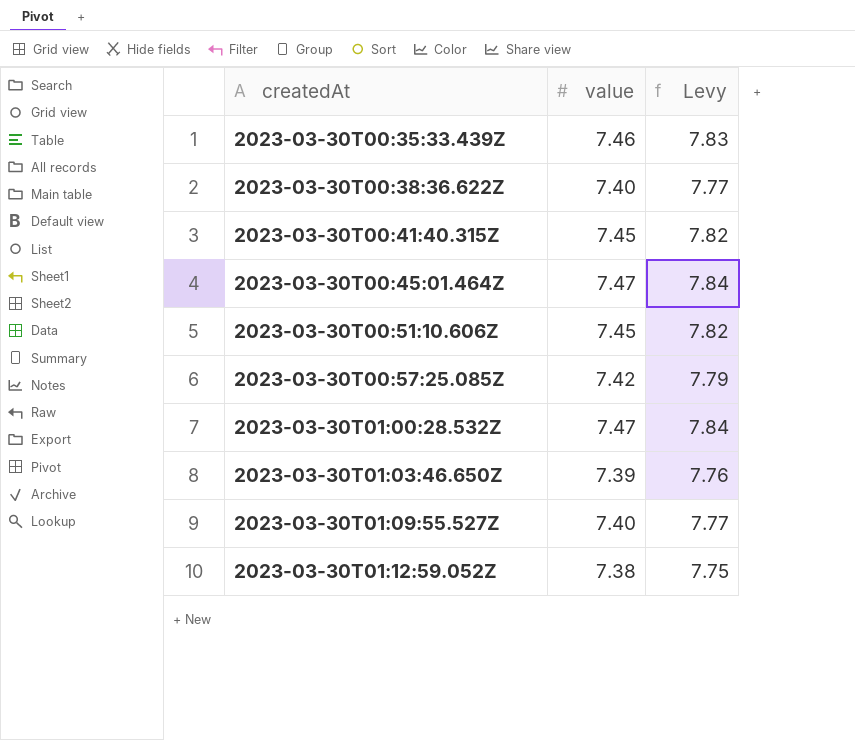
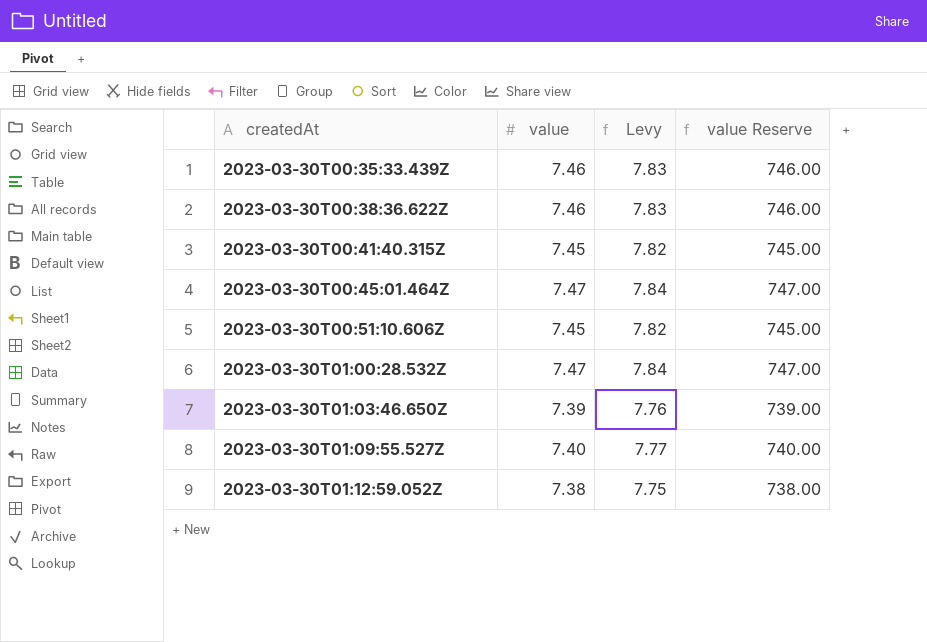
column value Reserve | formula: none -> [value] * 100
row 2023-03-30T00:57:25.085Z: 7.42 | 7.79 -> none
2023-03-30T00:38:36.622Z | value: 7.40 -> 7.46
2023-03-30T00:38:36.622Z | Levy: 7.77 -> 7.83

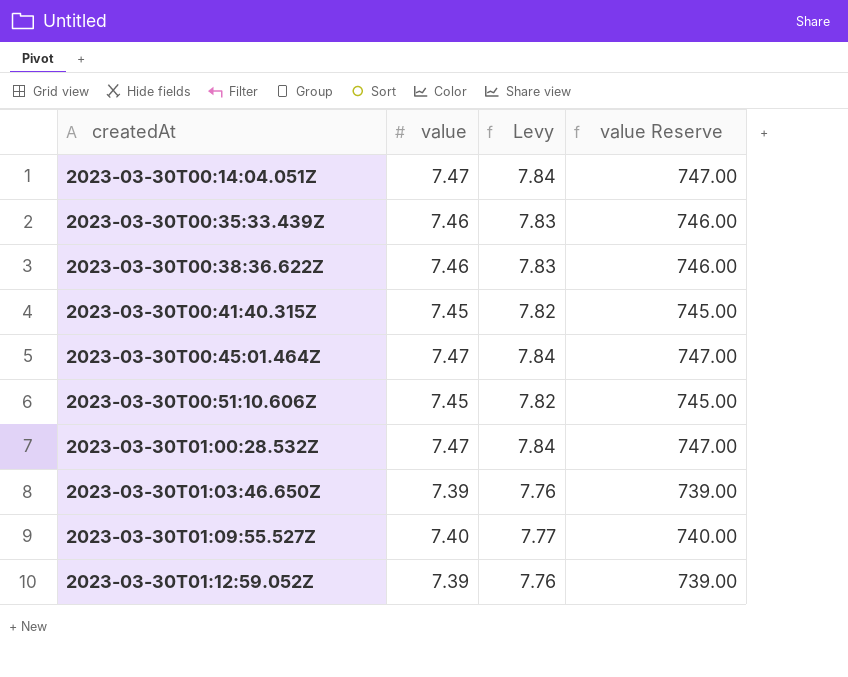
row 2023-03-30T00:14:04.051Z: none -> 7.47 | 7.84 | 747.00
2023-03-30T01:12:59.052Z | value: 7.38 -> 7.39
2023-03-30T01:12:59.052Z | Levy: 7.75 -> 7.76
2023-03-30T01:12:59.052Z | value Reserve: 738.00 -> 739.00

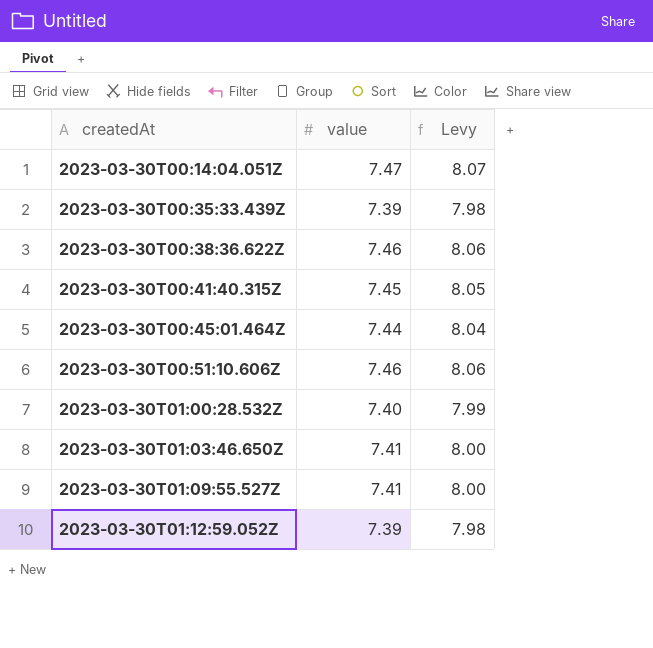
column value Reserve | formula: [value] * 100 -> none
column Levy | formula: [value] * 1.05 -> [value] * 1.08
2023-03-30T00:35:33.439Z | value: 7.46 -> 7.39
2023-03-30T00:45:01.464Z | value: 7.47 -> 7.44
2023-03-30T00:51:10.606Z | value: 7.45 -> 7.46
2023-03-30T01:00:28.532Z | value: 7.47 -> 7.40
2023-03-30T01:03:46.650Z | value: 7.39 -> 7.41
2023-03-30T01:09:55.527Z | value: 7.40 -> 7.41

